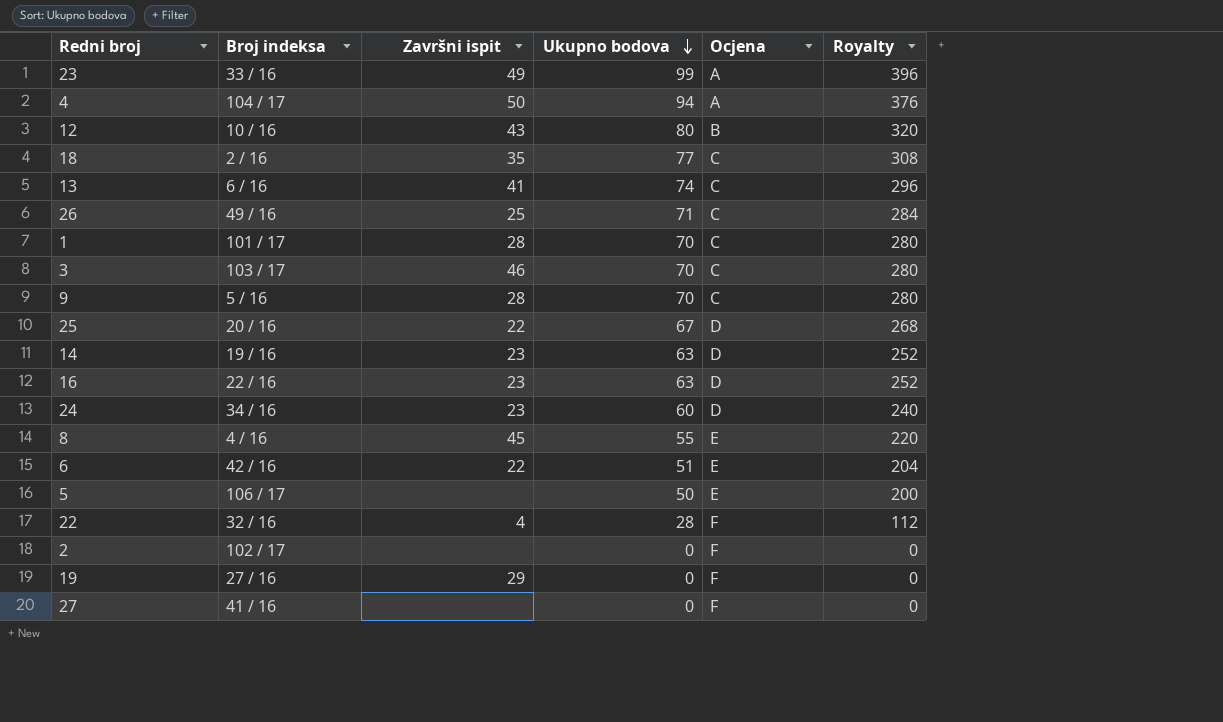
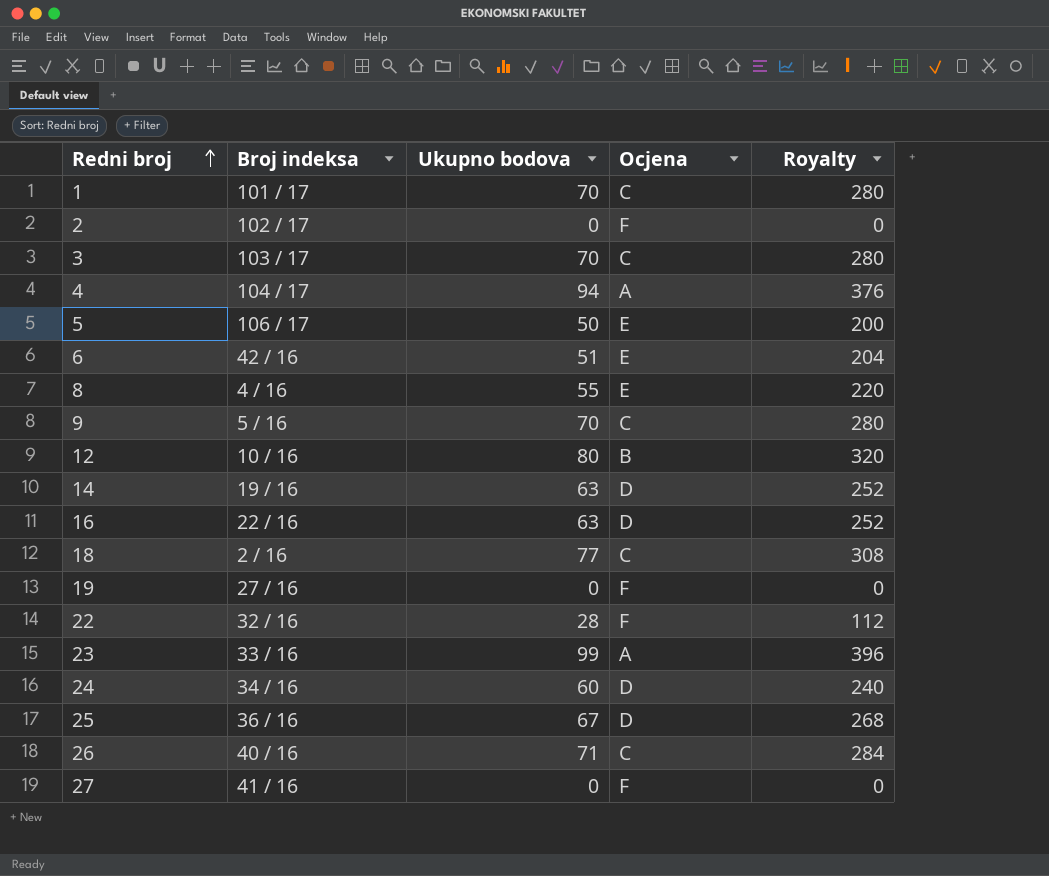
row order: Ukupno bodova descending -> Redni broj ascending
column Završni ispit | position: 3 -> none
row 13: 6 / 16 | 41 | 74 | C | 296 -> none
25 | Broj indeksa: 20 / 16 -> 36 / 16
26 | Broj indeksa: 49 / 16 -> 40 / 16

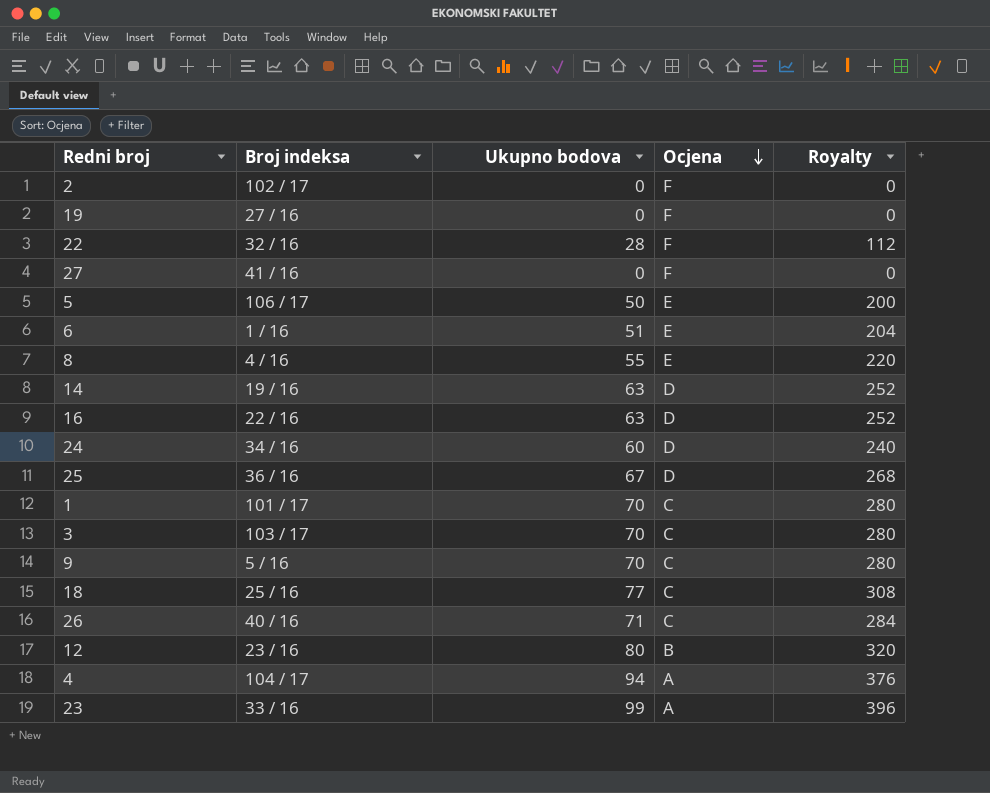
row order: Redni broj ascending -> Ocjena descending
6 | Broj indeksa: 42 / 16 -> 1 / 16
18 | Broj indeksa: 2 / 16 -> 25 / 16
12 | Broj indeksa: 10 / 16 -> 23 / 16

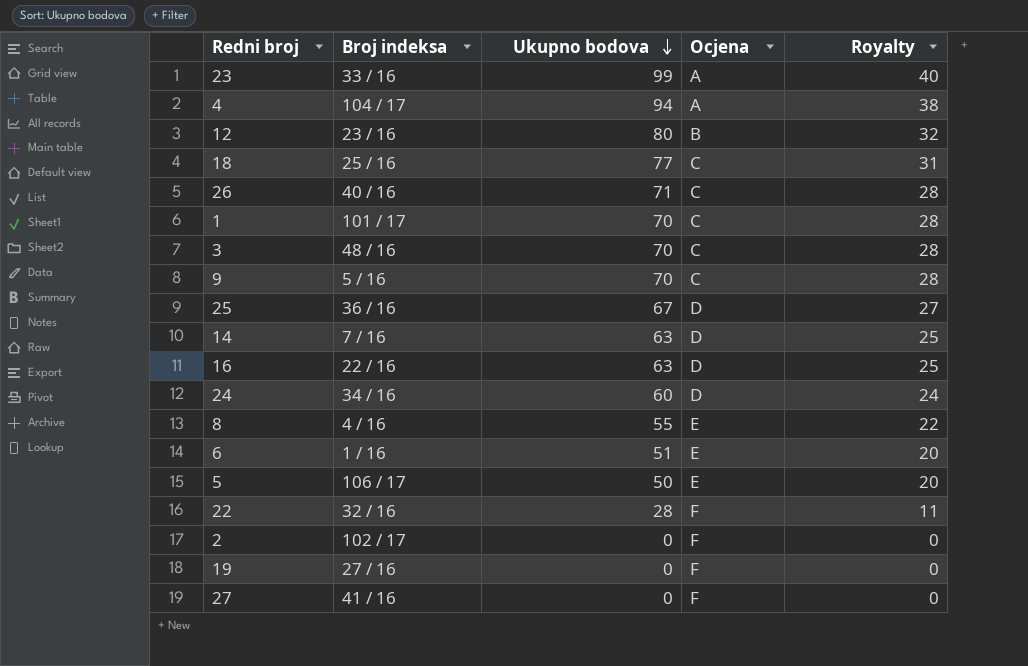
row order: Ocjena descending -> Ukupno bodova descending
column Royalty | formula: [Ukupno bodova] * 4 -> [Ukupno bodova] * 0.4
3 | Broj indeksa: 103 / 17 -> 48 / 16
14 | Broj indeksa: 19 / 16 -> 7 / 16

